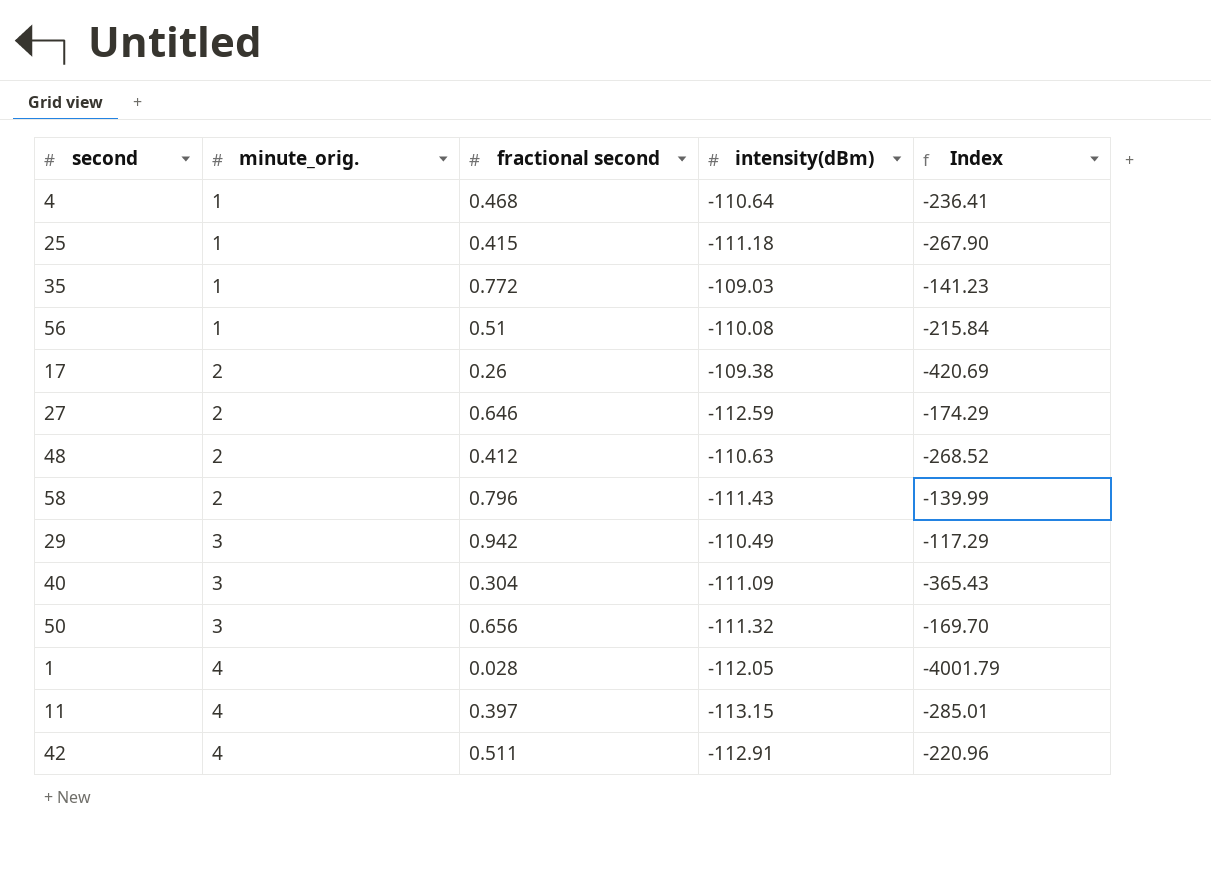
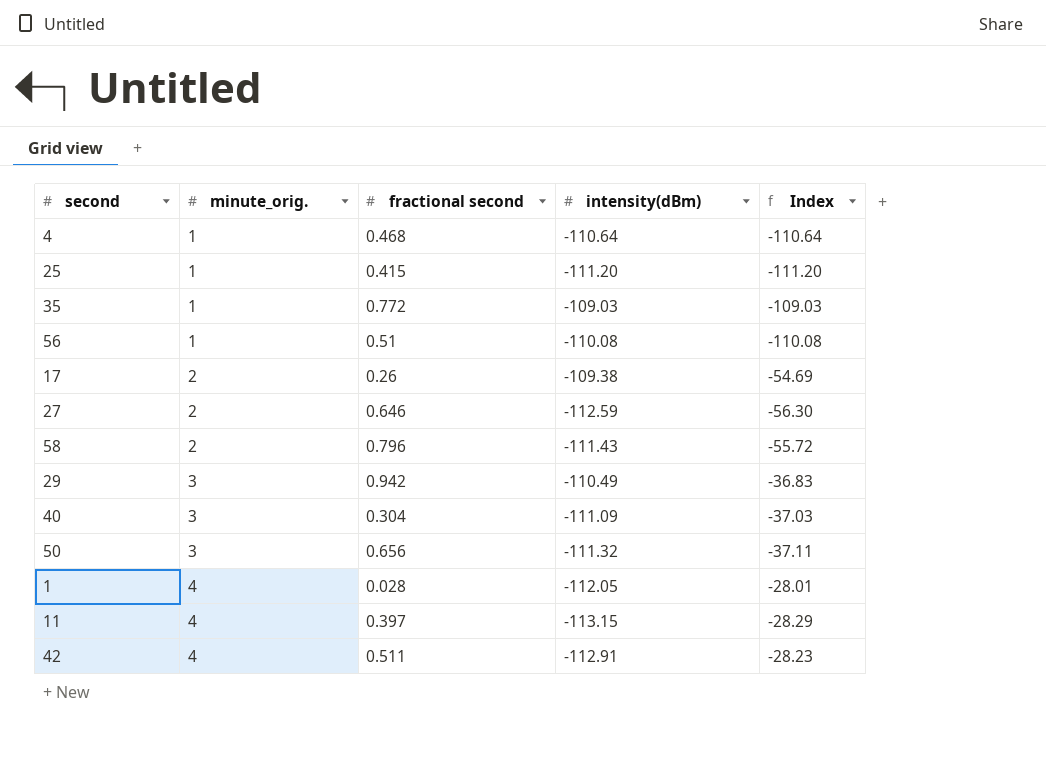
column Index | formula: [intensity(dBm)] / [fractional second] -> [intensity(dBm)] / [minute_orig.]
row 48: 2 | 0.412 | -110.63 | -268.52 -> none
25 | intensity(dBm): -111.18 -> -111.20

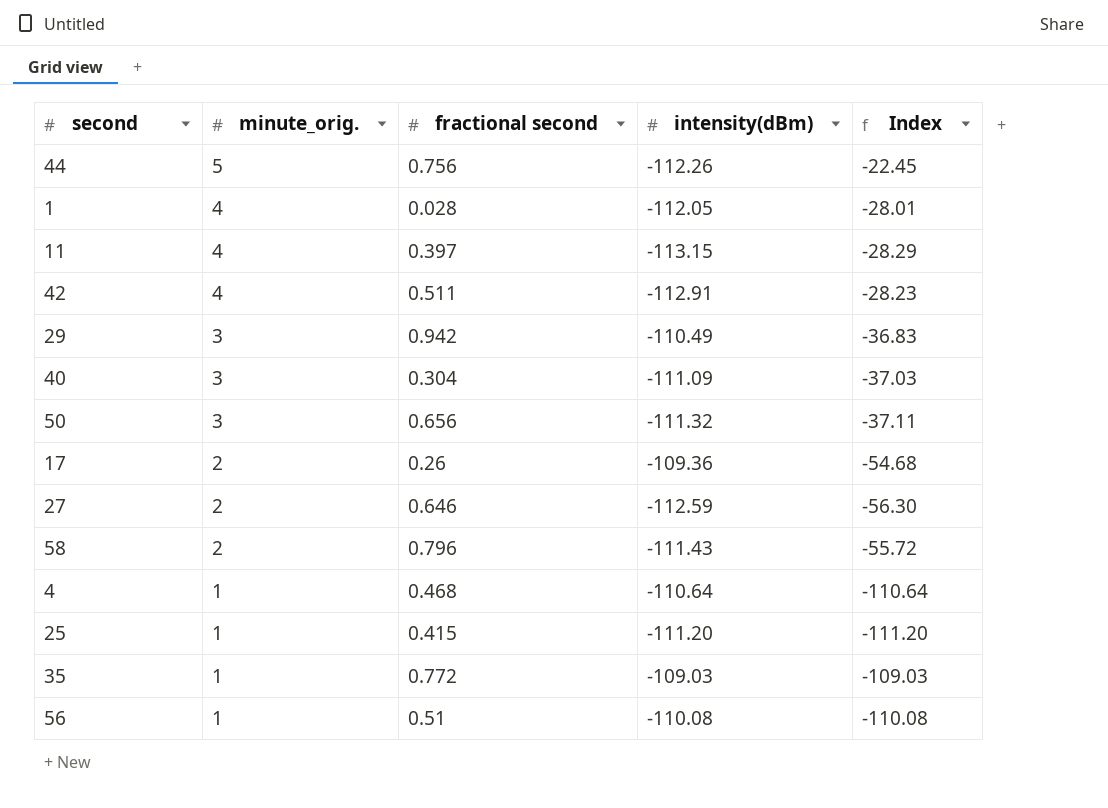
row order: minute_orig. ascending -> minute_orig. descending
row 44: none -> 5 | 0.756 | -112.26 | -22.45
17 | intensity(dBm): -109.38 -> -109.36
17 | Index: -54.69 -> -54.68

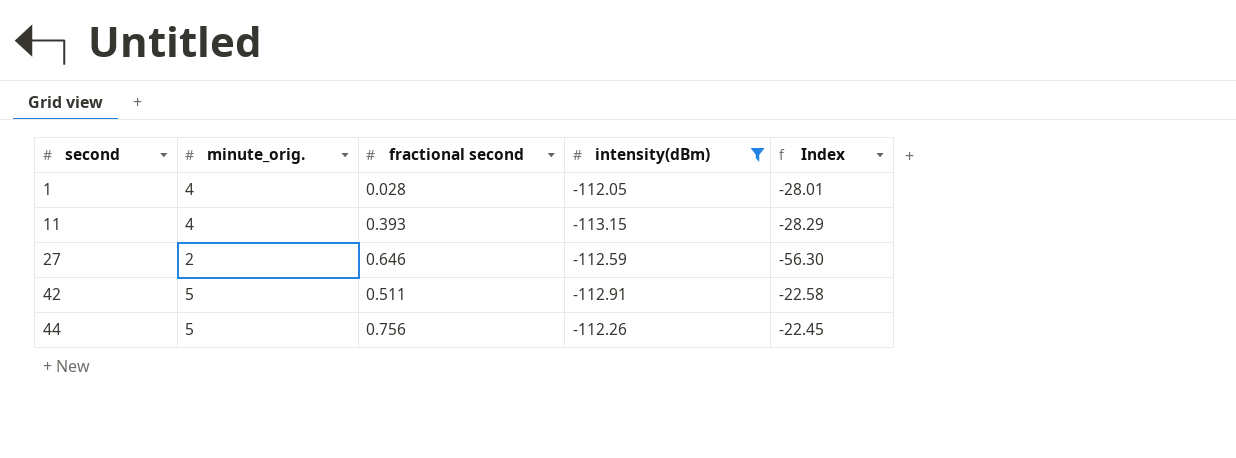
filter: none -> intensity(dBm) <= -112.05
row order: minute_orig. descending -> second ascending
11 | fractional second: 0.397 -> 0.393
42 | minute_orig.: 4 -> 5
42 | Index: -28.23 -> -22.58

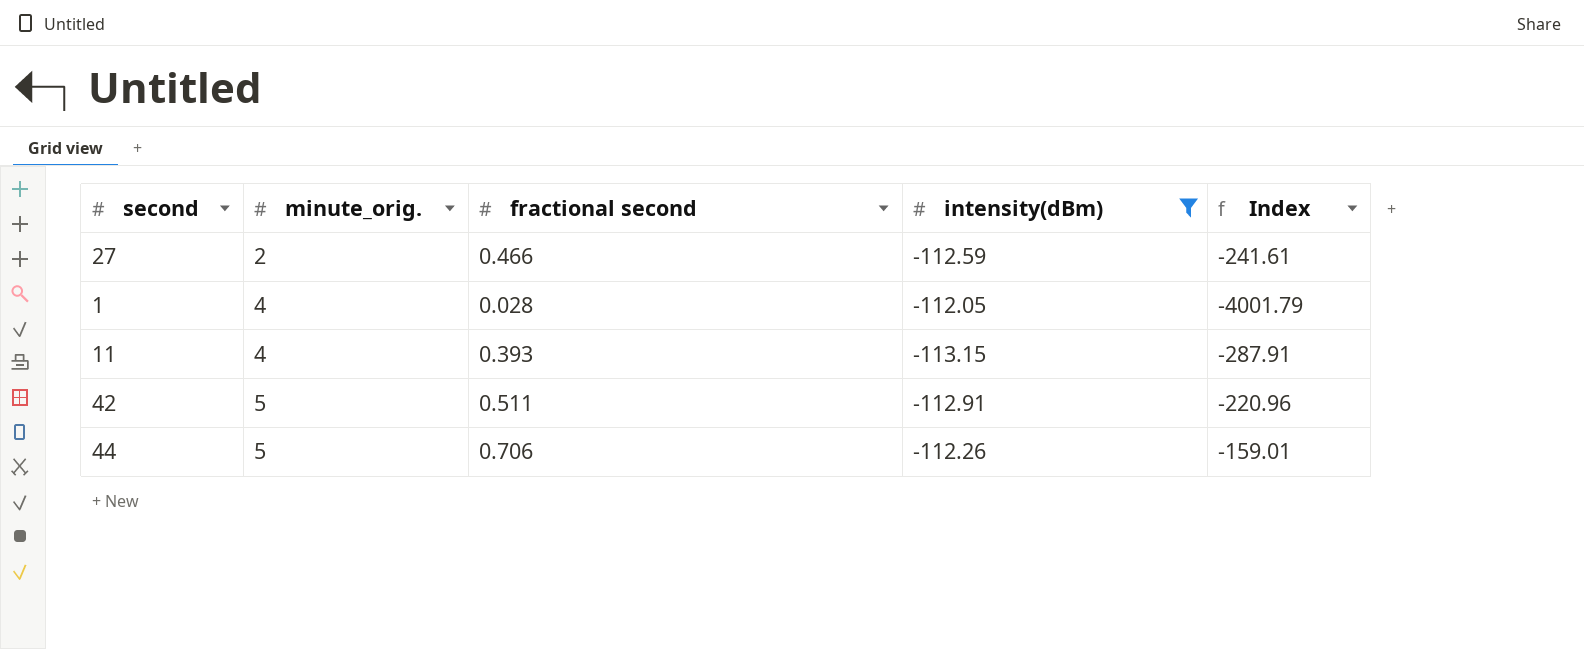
row order: second ascending -> minute_orig. ascending
column Index | formula: [intensity(dBm)] / [minute_orig.] -> [intensity(dBm)] / [fractional second]
27 | fractional second: 0.646 -> 0.466
44 | fractional second: 0.756 -> 0.706

